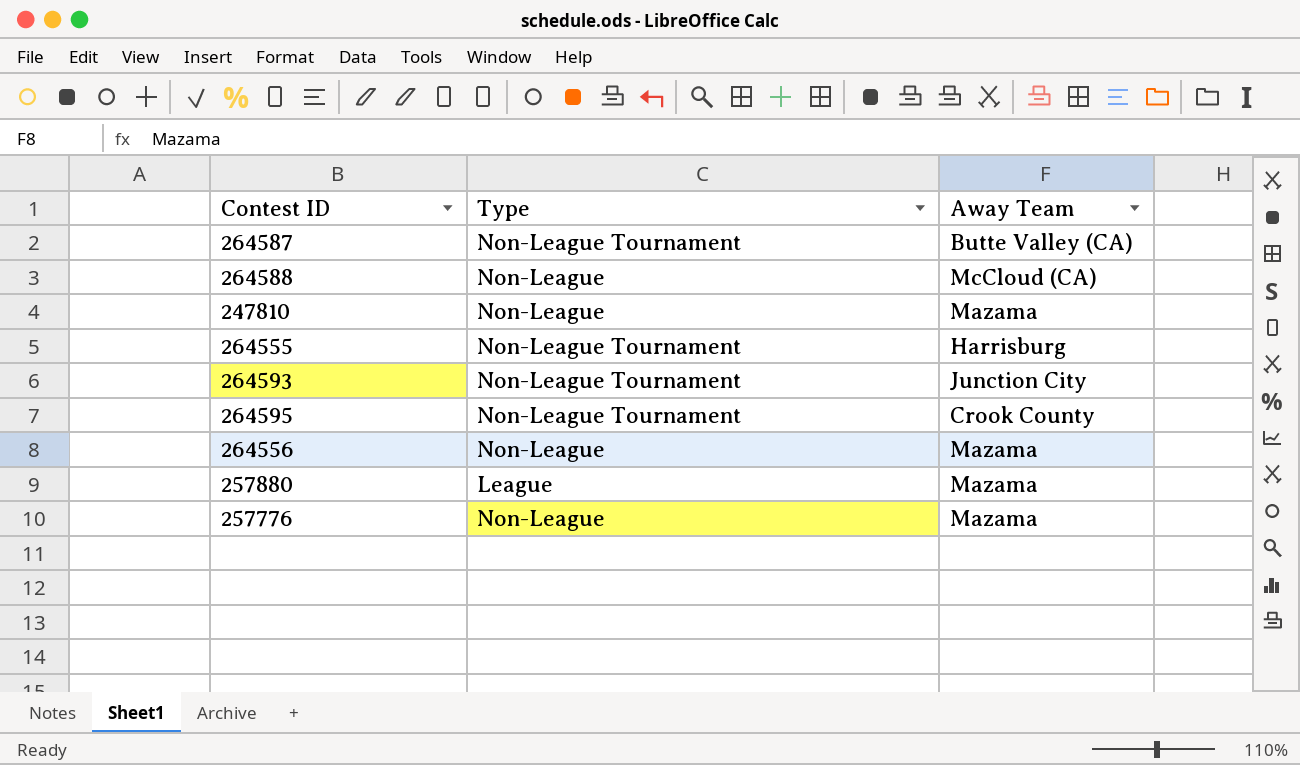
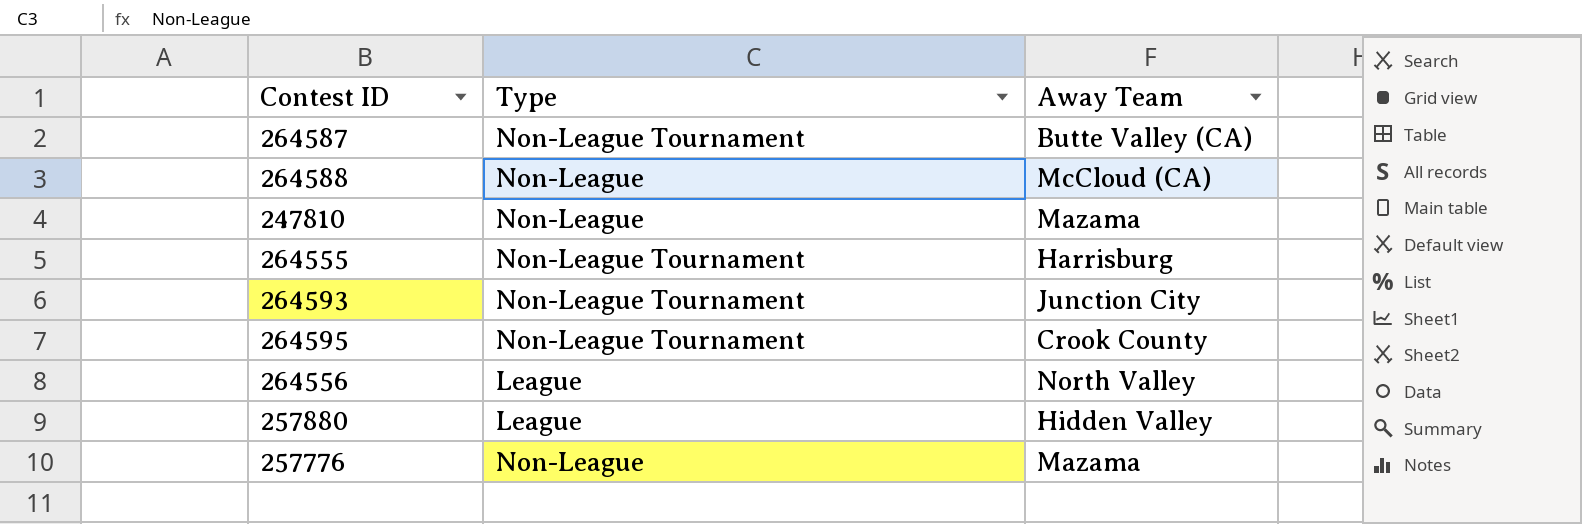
264556 | Type: Non-League -> League
264556 | Away Team: Mazama -> North Valley
257880 | Away Team: Mazama -> Hidden Valley

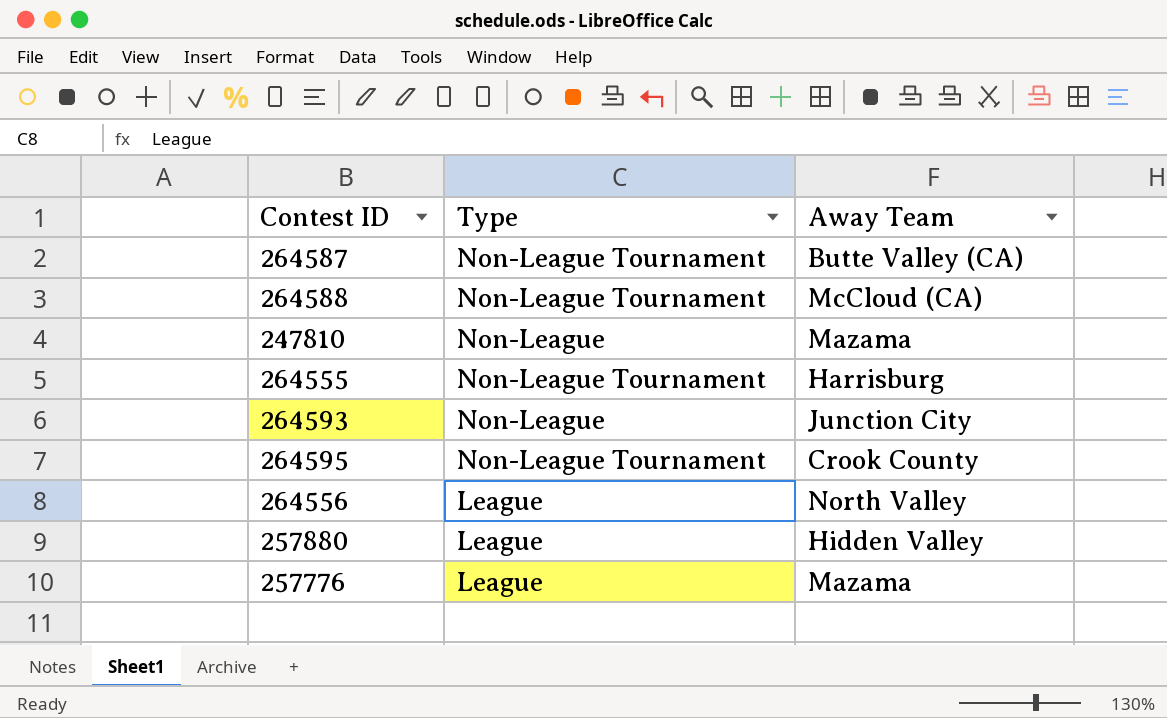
264588 | Type: Non-League -> Non-League Tournament
264593 | Type: Non-League Tournament -> Non-League
257776 | Type: Non-League -> League

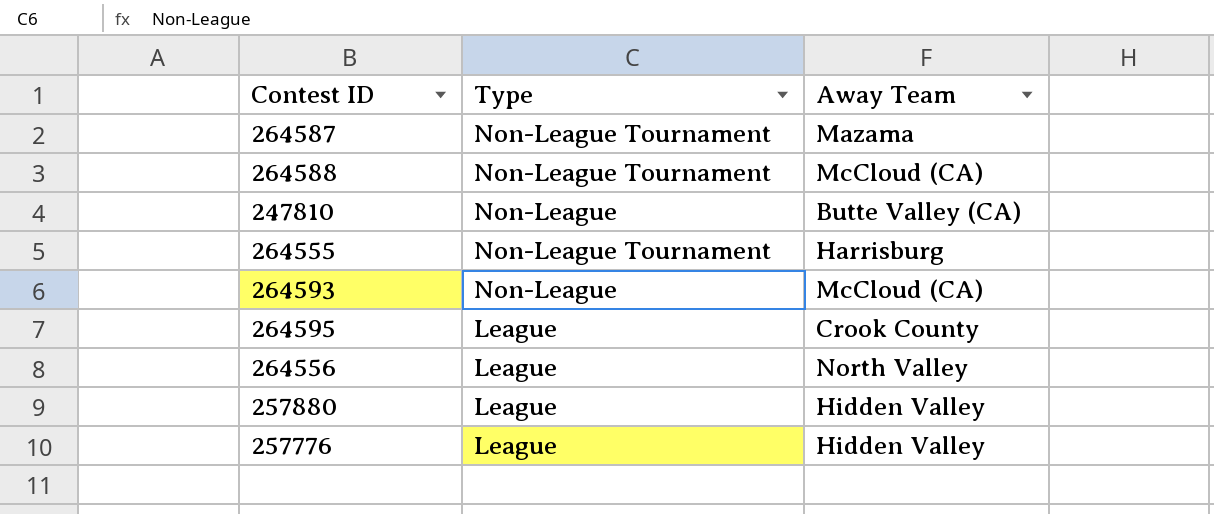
264587 | Away Team: Butte Valley (CA) -> Mazama
247810 | Away Team: Mazama -> Butte Valley (CA)
264593 | Away Team: Junction City -> McCloud (CA)
264595 | Type: Non-League Tournament -> League
257776 | Away Team: Mazama -> Hidden Valley

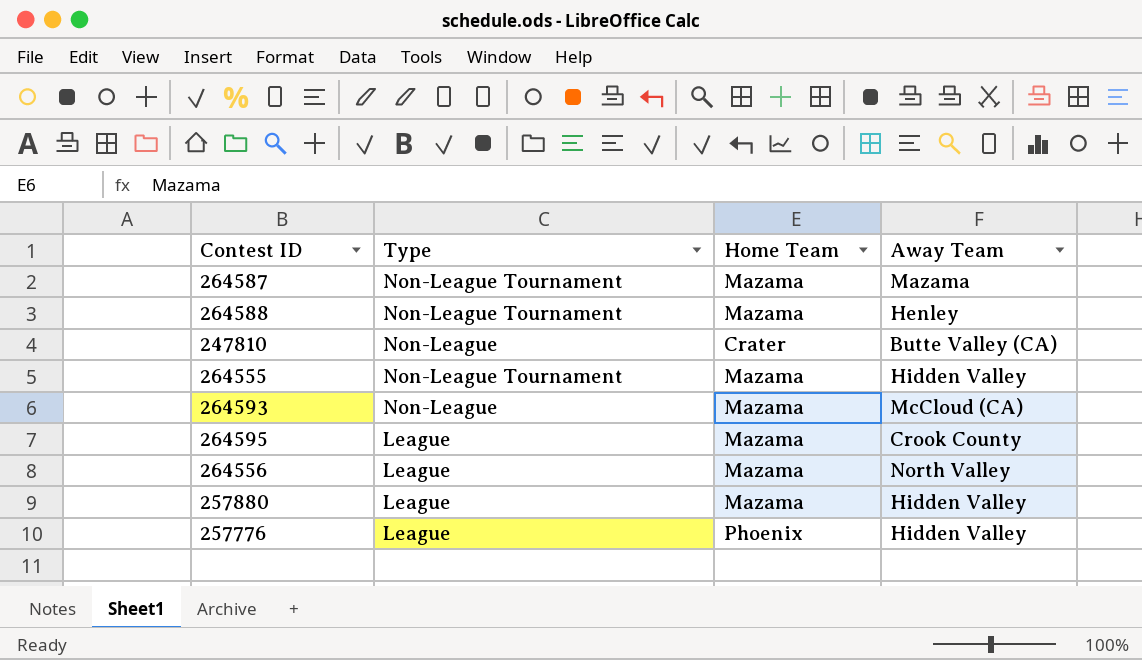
column Home Team | position: none -> 3
264588 | Away Team: McCloud (CA) -> Henley
264555 | Away Team: Harrisburg -> Hidden Valley

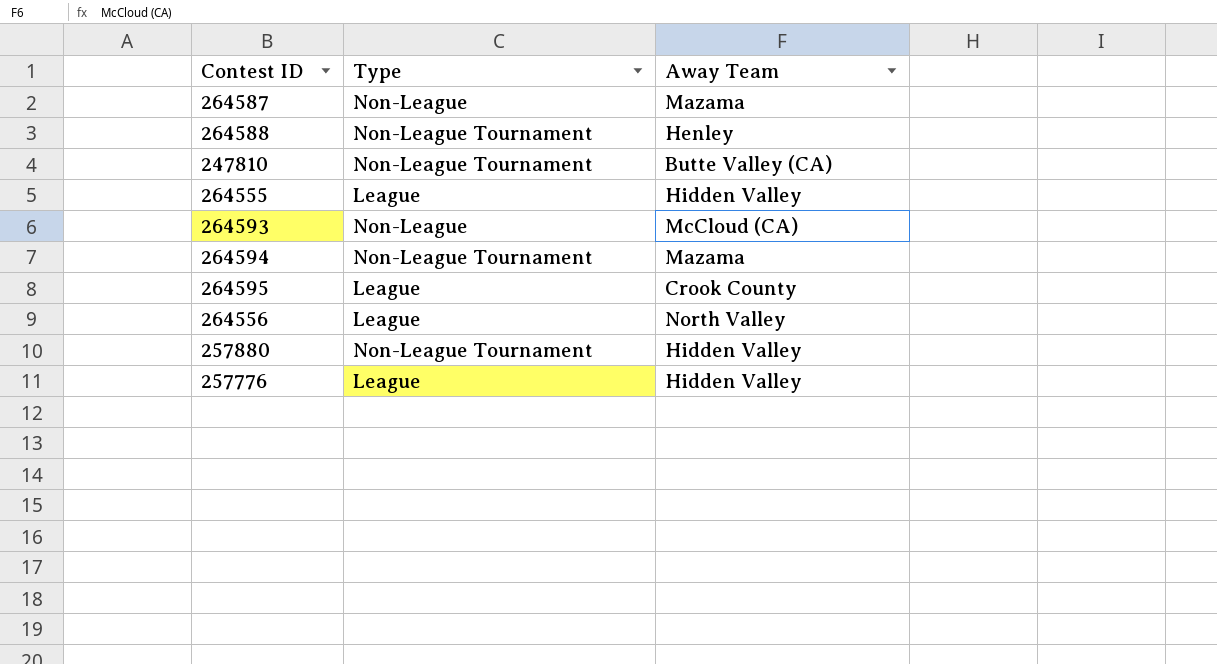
column Home Team | position: 3 -> none
264587 | Type: Non-League Tournament -> Non-League
247810 | Type: Non-League -> Non-League Tournament
264555 | Type: Non-League Tournament -> League
row 264594: none -> Non-League Tournament | Mazama
257880 | Type: League -> Non-League Tournament

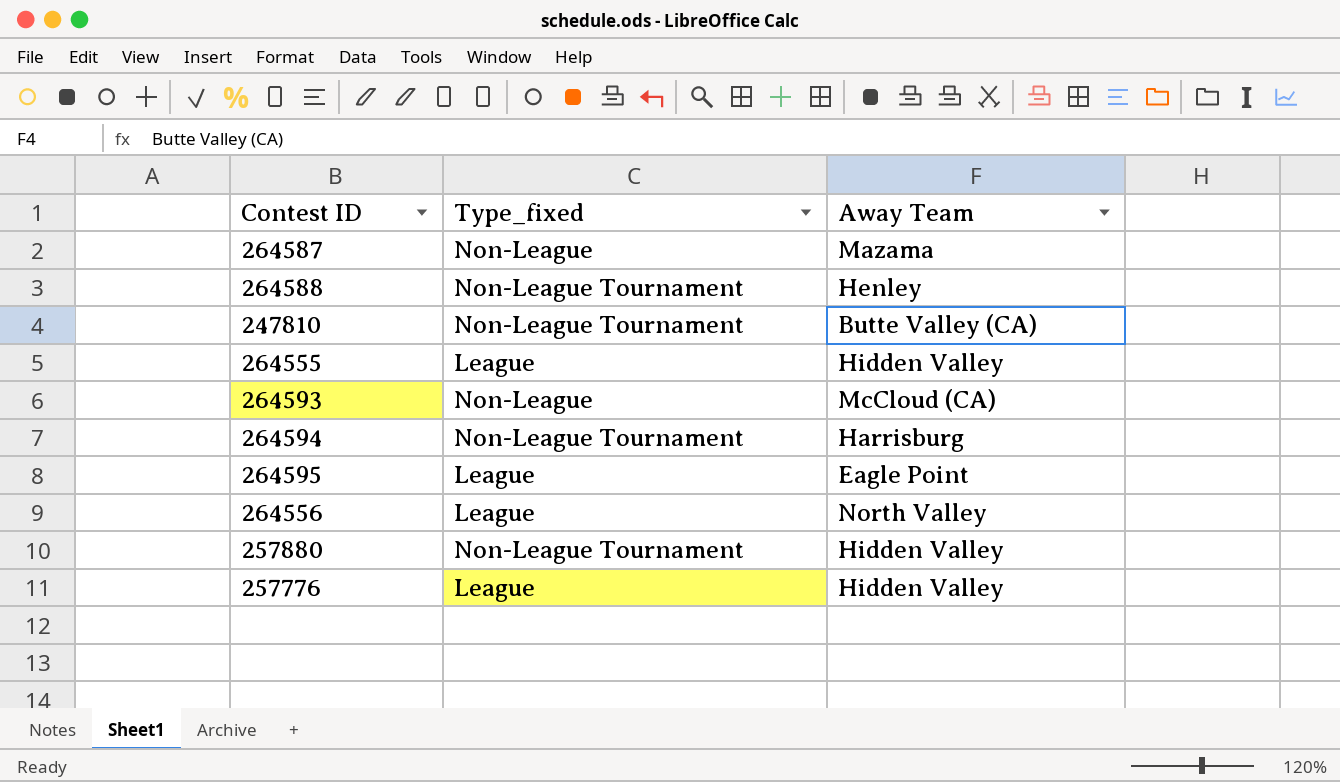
column name: Type -> Type_fixed
264594 | Away Team: Mazama -> Harrisburg
264595 | Away Team: Crook County -> Eagle Point

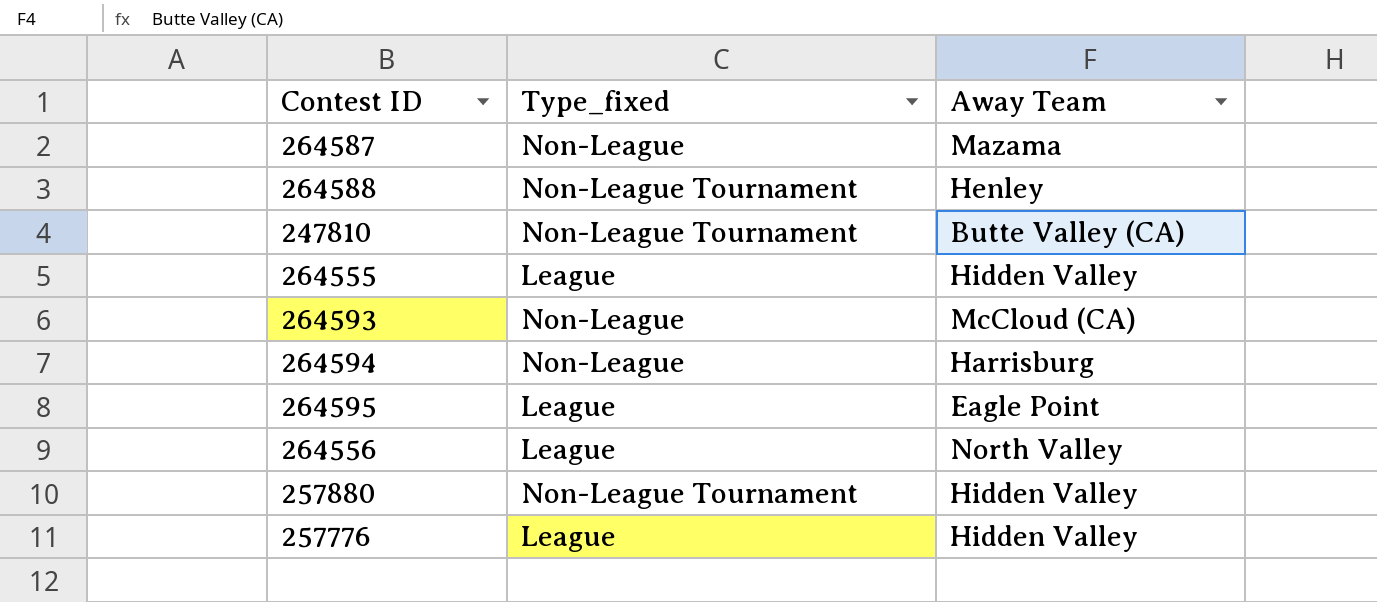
264594 | Type_fixed: Non-League Tournament -> Non-League

